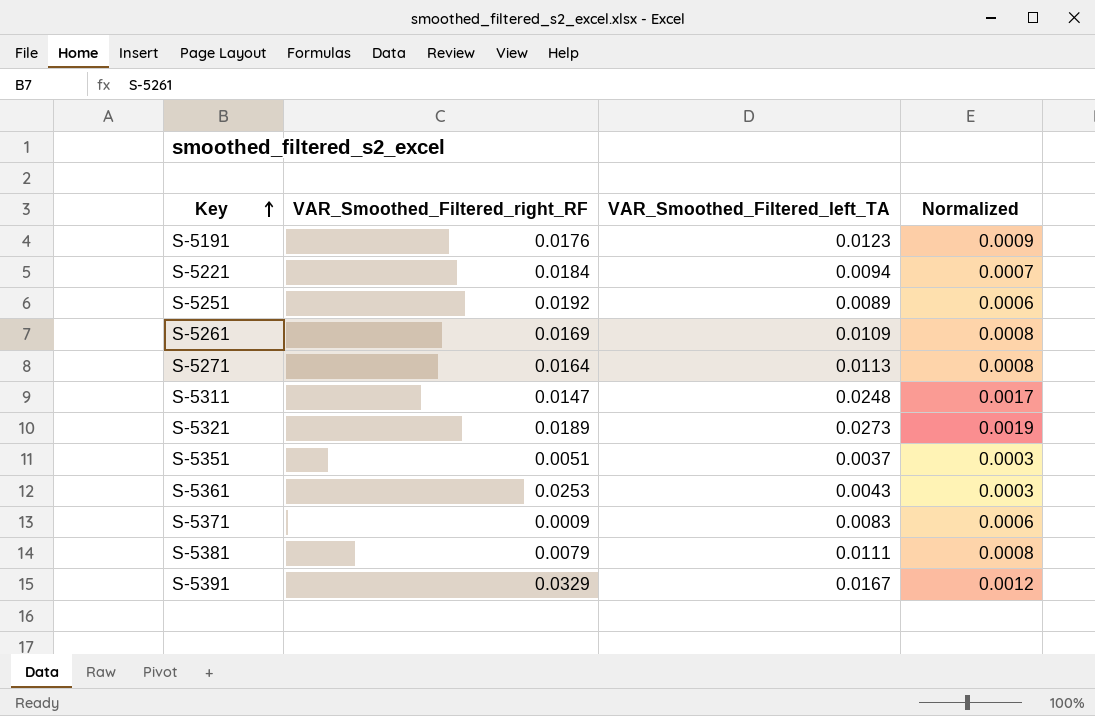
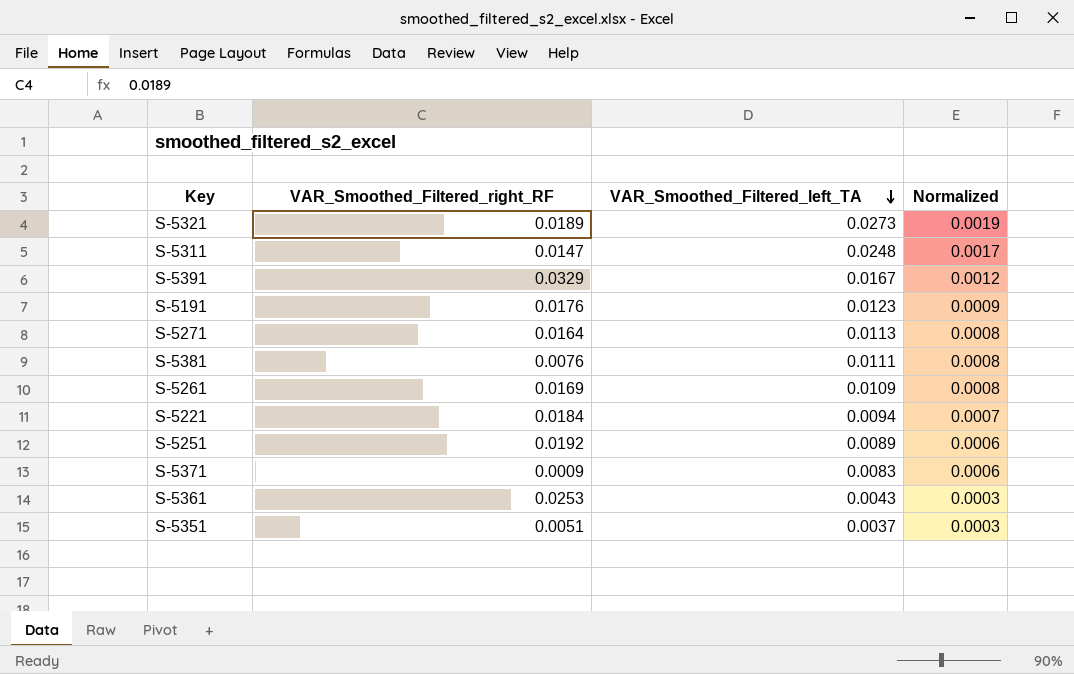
row order: Key ascending -> VAR_Smoothed_Filtered_left_TA descending
S-5381 | VAR_Smoothed_Filtered_right_RF: 0.0079 -> 0.0076

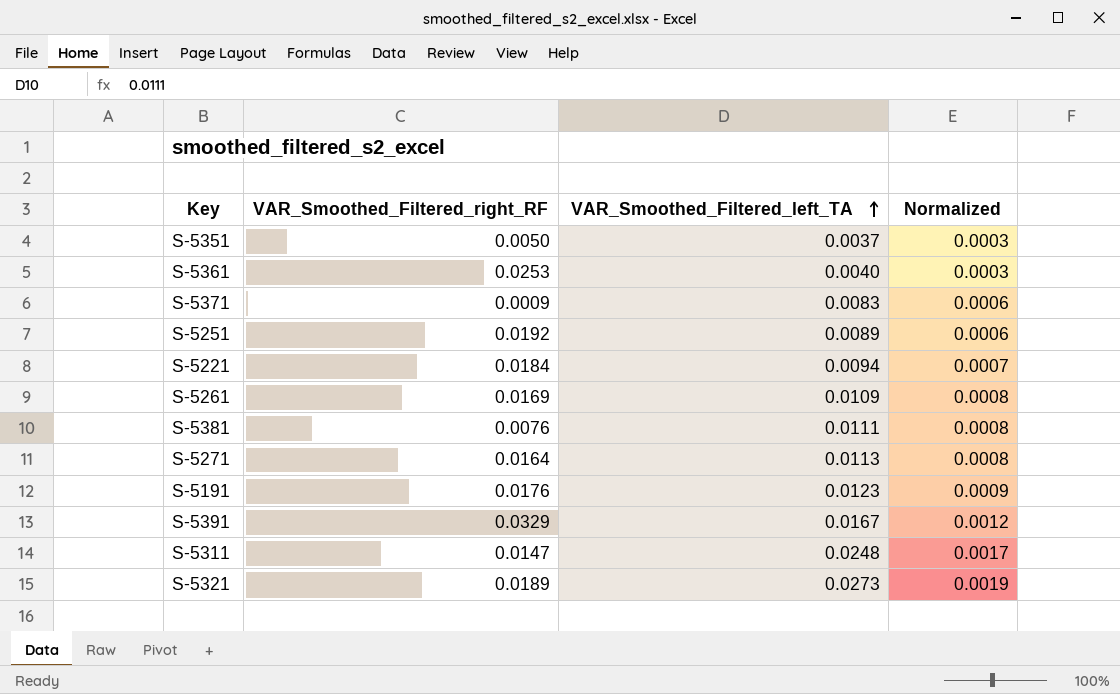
row order: VAR_Smoothed_Filtered_left_TA descending -> VAR_Smoothed_Filtered_left_TA ascending
S-5351 | VAR_Smoothed_Filtered_right_RF: 0.0051 -> 0.0050
S-5361 | VAR_Smoothed_Filtered_left_TA: 0.0043 -> 0.0040

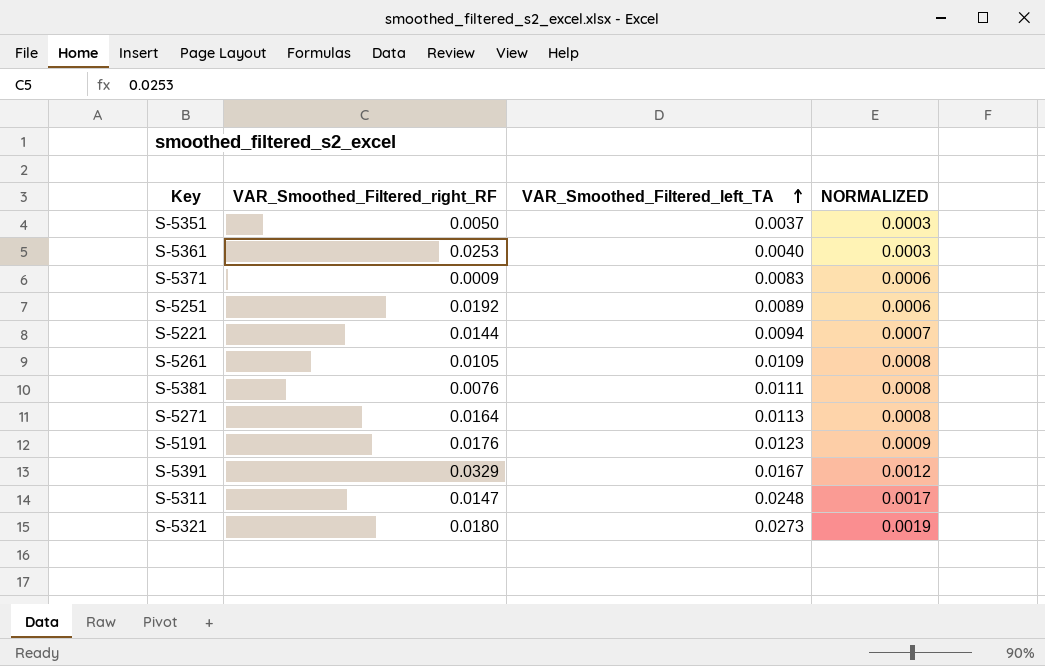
column name: Normalized -> NORMALIZED
S-5221 | VAR_Smoothed_Filtered_right_RF: 0.0184 -> 0.0144
S-5261 | VAR_Smoothed_Filtered_right_RF: 0.0169 -> 0.0105
S-5321 | VAR_Smoothed_Filtered_right_RF: 0.0189 -> 0.0180

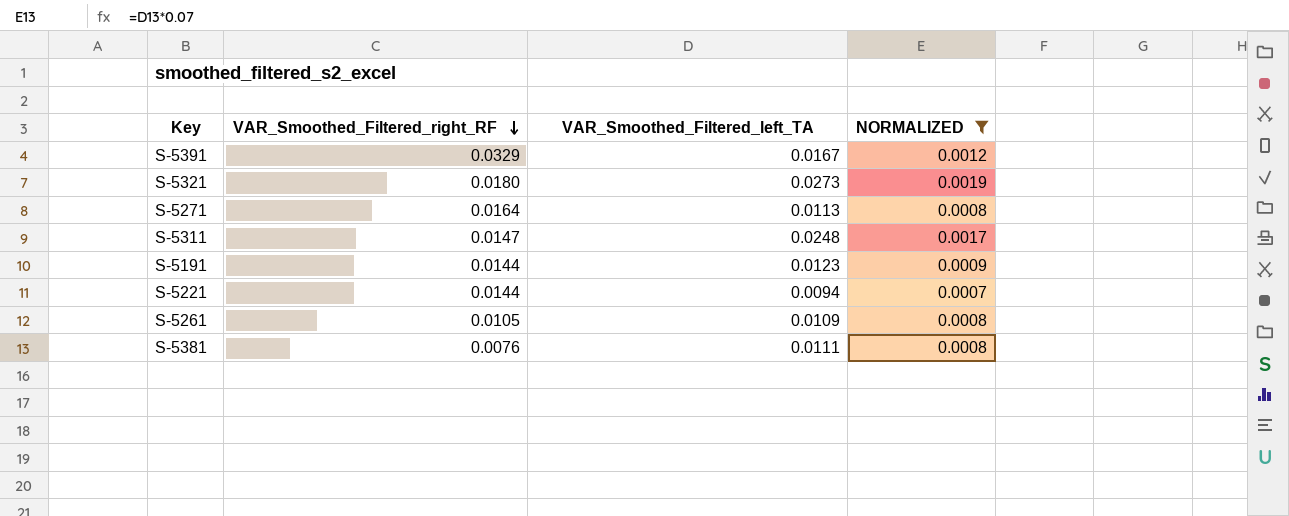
filter: none -> NORMALIZED >= 0.0007
row order: VAR_Smoothed_Filtered_left_TA ascending -> VAR_Smoothed_Filtered_right_RF descending
S-5191 | VAR_Smoothed_Filtered_right_RF: 0.0176 -> 0.0144

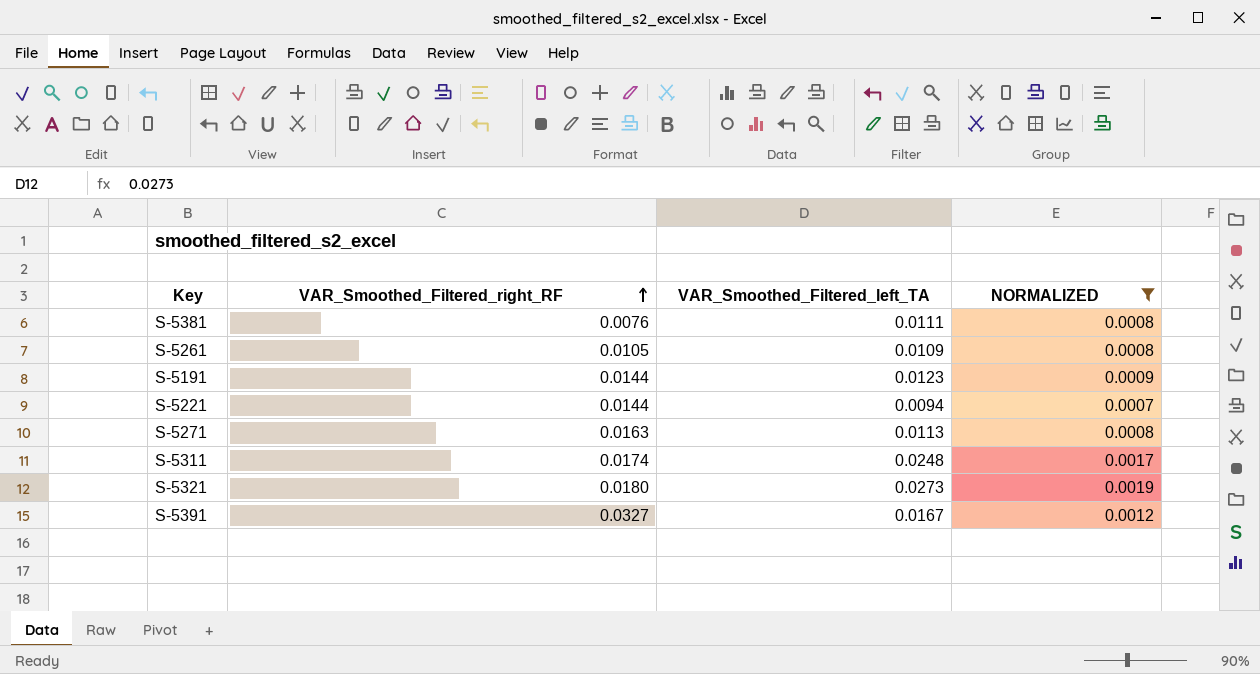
row order: VAR_Smoothed_Filtered_right_RF descending -> VAR_Smoothed_Filtered_right_RF ascending
S-5271 | VAR_Smoothed_Filtered_right_RF: 0.0164 -> 0.0163
S-5311 | VAR_Smoothed_Filtered_right_RF: 0.0147 -> 0.0174
S-5391 | VAR_Smoothed_Filtered_right_RF: 0.0329 -> 0.0327

